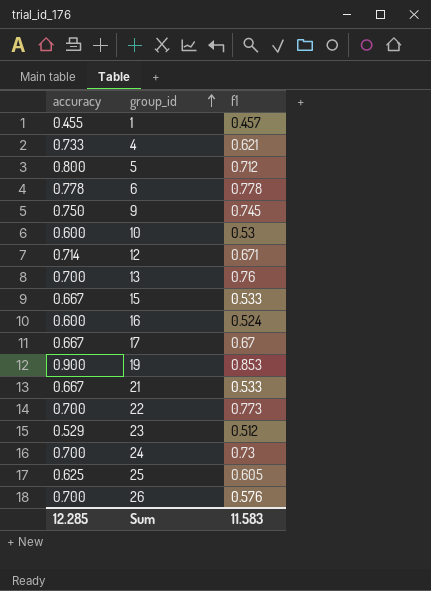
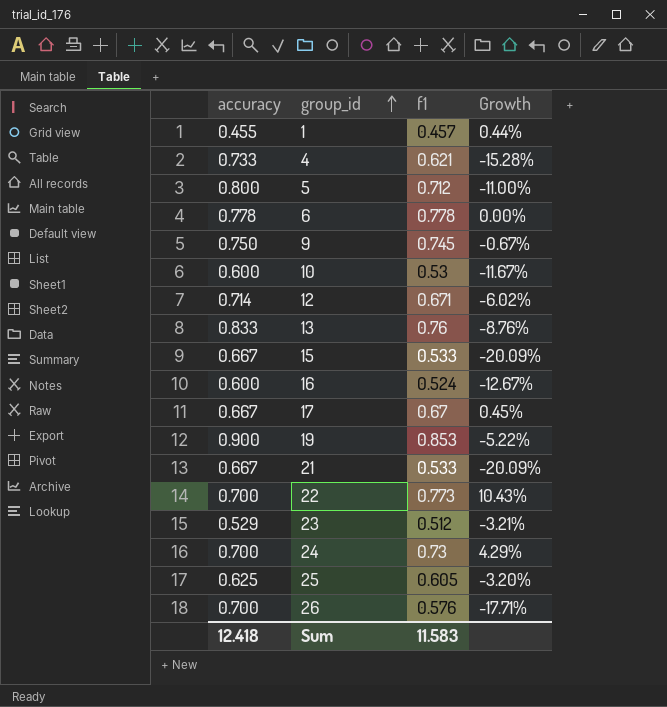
column Growth | formula: none -> ([f1] - [accuracy]) / [accuracy]
13 | accuracy: 0.700 -> 0.833
Sum | accuracy: 12.285 -> 12.418

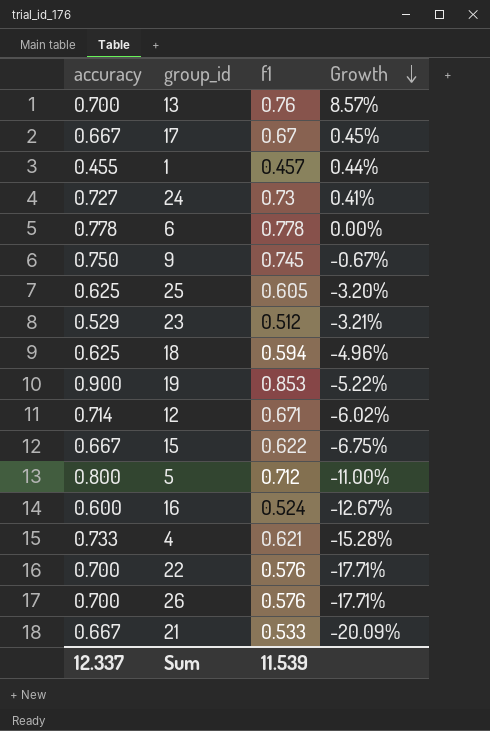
row order: group_id ascending -> Growth descending
row 10: 0.600 | 0.53 | -11.67% -> none
13 | accuracy: 0.833 -> 0.700
13 | Growth: -8.76% -> 8.57%
24 | accuracy: 0.700 -> 0.727
24 | Growth: 4.29% -> 0.41%
row 18: none -> 0.625 | 0.594 | -4.96%
15 | f1: 0.533 -> 0.622
15 | Growth: -20.09% -> -6.75%
22 | f1: 0.773 -> 0.576
22 | Growth: 10.43% -> -17.71%
Sum | accuracy: 12.418 -> 12.337
Sum | f1: 11.583 -> 11.539

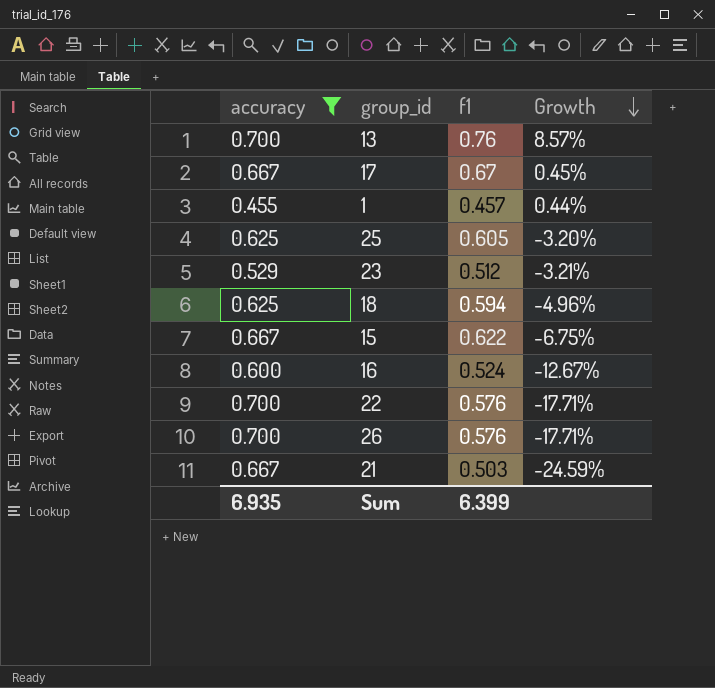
filter: none -> accuracy <= 0.700
21 | f1: 0.533 -> 0.503
21 | Growth: -20.09% -> -24.59%
Sum | accuracy: 12.337 -> 6.935
Sum | f1: 11.539 -> 6.399

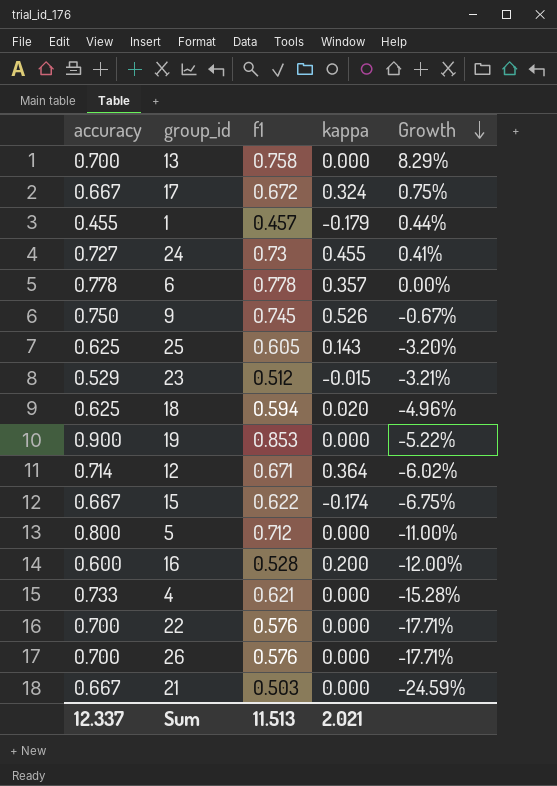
filter: accuracy <= 0.700 -> none
column kappa | position: none -> 4
13 | f1: 0.76 -> 0.758
13 | Growth: 8.57% -> 8.29%
17 | f1: 0.67 -> 0.672
17 | Growth: 0.45% -> 0.75%
16 | f1: 0.524 -> 0.528
16 | Growth: -12.67% -> -12.00%
Sum | accuracy: 6.935 -> 12.337
Sum | f1: 6.399 -> 11.513

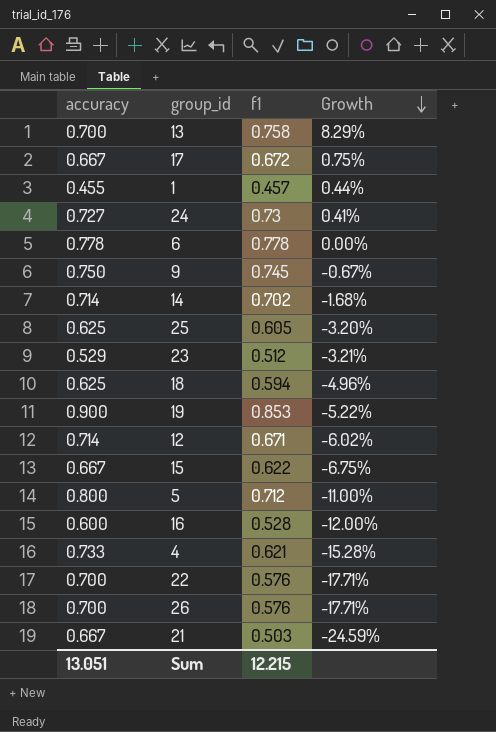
column kappa | position: 4 -> none
row 14: none -> 0.714 | 0.702 | -1.68%
Sum | accuracy: 12.337 -> 13.051
Sum | f1: 11.513 -> 12.215

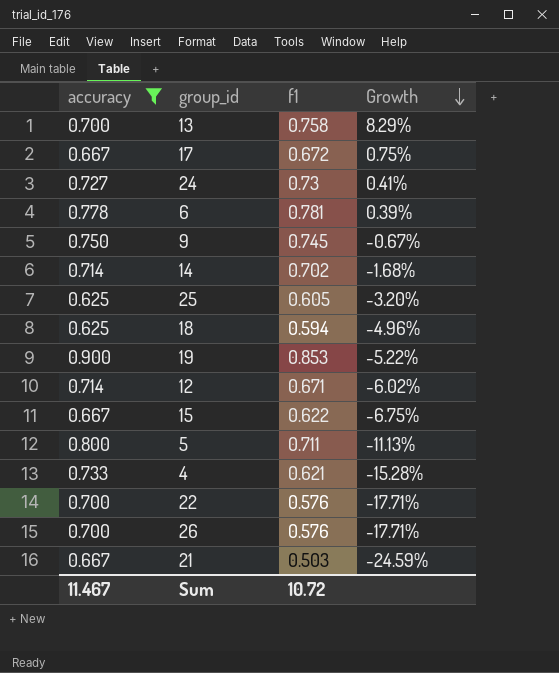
filter: none -> accuracy >= 0.625
6 | f1: 0.778 -> 0.781
6 | Growth: 0.00% -> 0.39%
5 | f1: 0.712 -> 0.711
5 | Growth: -11.00% -> -11.13%
Sum | accuracy: 13.051 -> 11.467
Sum | f1: 12.215 -> 10.72

